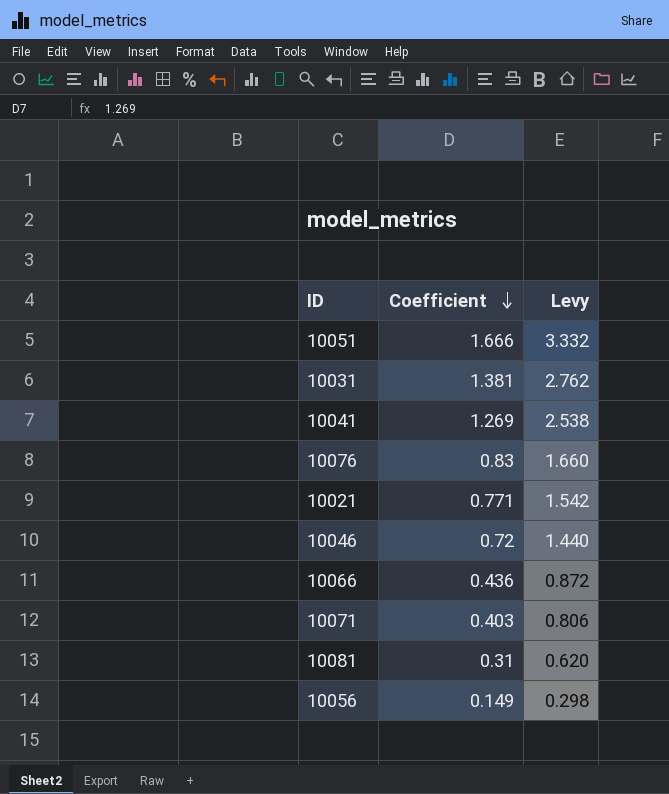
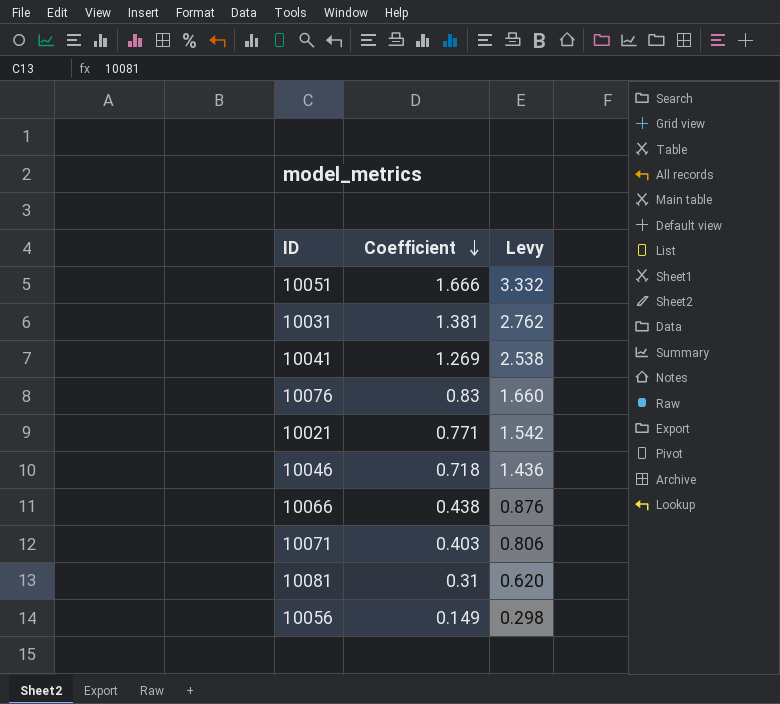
10046 | Coefficient: 0.72 -> 0.718
10046 | Levy: 1.440 -> 1.436
10066 | Coefficient: 0.436 -> 0.438
10066 | Levy: 0.872 -> 0.876

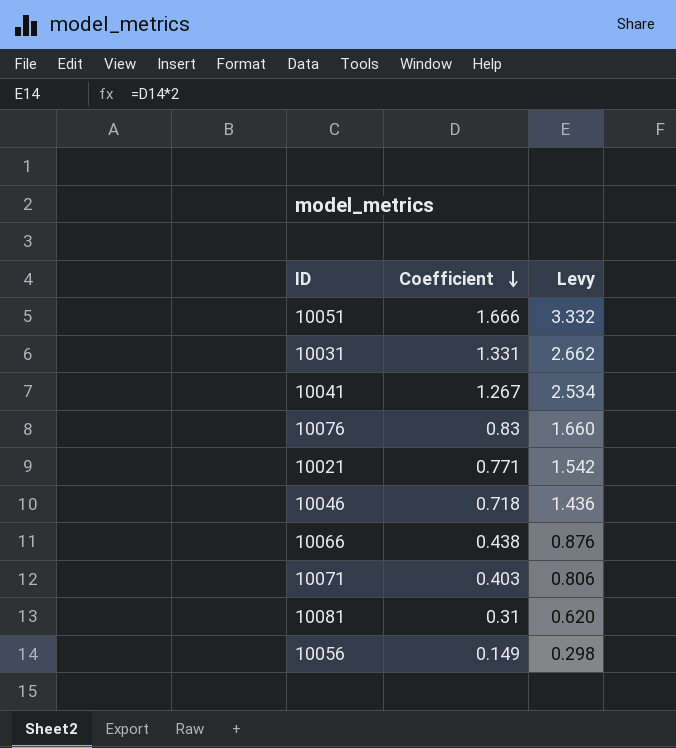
10031 | Coefficient: 1.381 -> 1.331
10031 | Levy: 2.762 -> 2.662
10041 | Coefficient: 1.269 -> 1.267
10041 | Levy: 2.538 -> 2.534

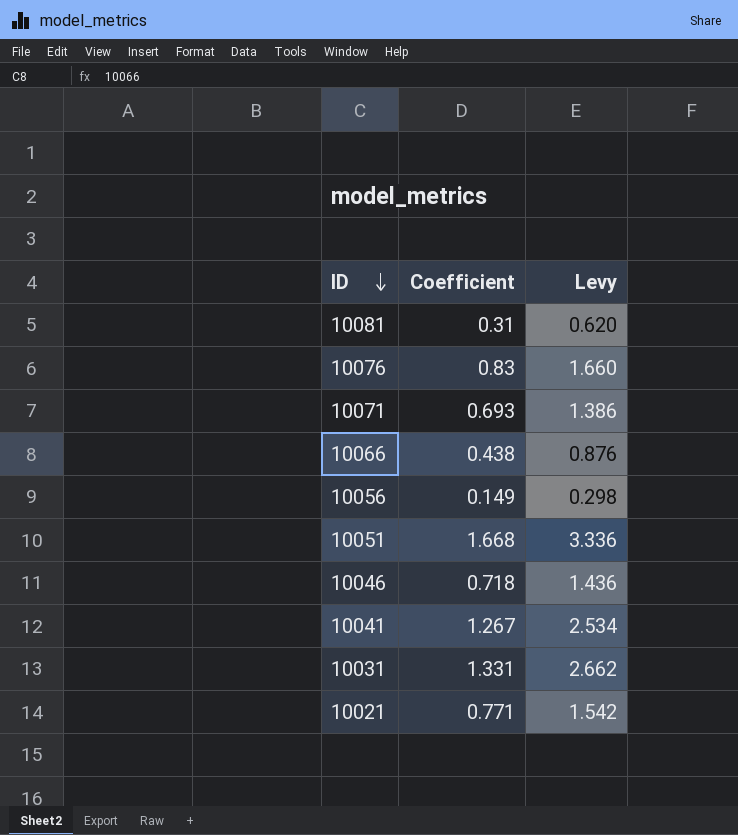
row order: Coefficient descending -> ID descending
10071 | Coefficient: 0.403 -> 0.693
10071 | Levy: 0.806 -> 1.386
10051 | Coefficient: 1.666 -> 1.668
10051 | Levy: 3.332 -> 3.336

